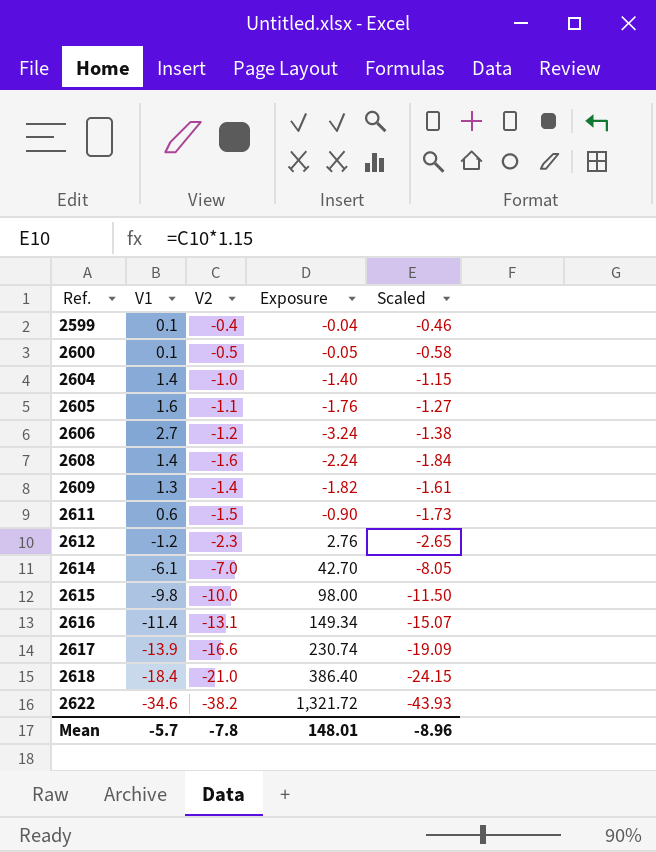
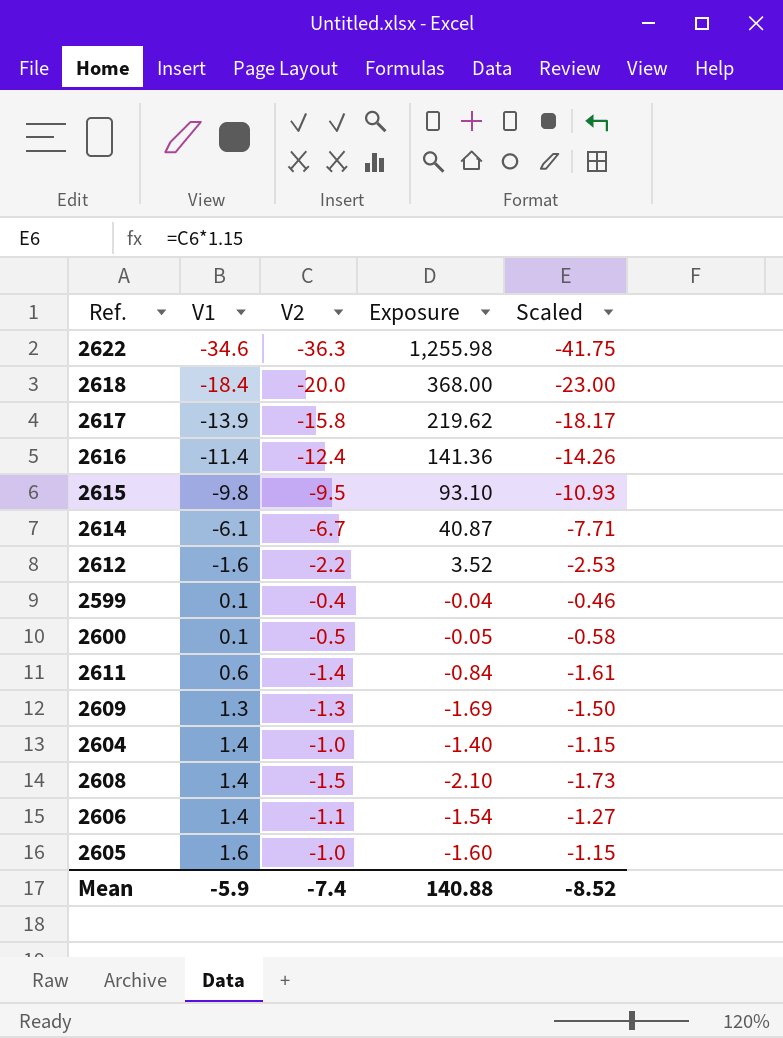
row order: Ref. ascending -> V1 ascending
2622 | V2: -38.2 -> -36.3
2622 | Exposure: 1,321.72 -> 1,255.98
2622 | Scaled: -43.93 -> -41.75
2618 | V2: -21.0 -> -20.0
2618 | Exposure: 386.40 -> 368.00
2618 | Scaled: -24.15 -> -23.00
2617 | V2: -16.6 -> -15.8
2617 | Exposure: 230.74 -> 219.62
2617 | Scaled: -19.09 -> -18.17
2616 | V2: -13.1 -> -12.4
2616 | Exposure: 149.34 -> 141.36
2616 | Scaled: -15.07 -> -14.26
2615 | V2: -10.0 -> -9.5
2615 | Exposure: 98.00 -> 93.10
2615 | Scaled: -11.50 -> -10.93
2614 | V2: -7.0 -> -6.7
2614 | Exposure: 42.70 -> 40.87
2614 | Scaled: -8.05 -> -7.71
2612 | V1: -1.2 -> -1.6
2612 | V2: -2.3 -> -2.2
2612 | Exposure: 2.76 -> 3.52
2612 | Scaled: -2.65 -> -2.53
2611 | V2: -1.5 -> -1.4
2611 | Exposure: -0.90 -> -0.84
2611 | Scaled: -1.73 -> -1.61
2609 | V2: -1.4 -> -1.3
2609 | Exposure: -1.82 -> -1.69
2609 | Scaled: -1.61 -> -1.50
2608 | V2: -1.6 -> -1.5
2608 | Exposure: -2.24 -> -2.10
2608 | Scaled: -1.84 -> -1.73
2606 | V1: 2.7 -> 1.4
2606 | V2: -1.2 -> -1.1
2606 | Exposure: -3.24 -> -1.54
2606 | Scaled: -1.38 -> -1.27
2605 | V2: -1.1 -> -1.0
2605 | Exposure: -1.76 -> -1.60
2605 | Scaled: -1.27 -> -1.15
Mean | V1: -5.7 -> -5.9
Mean | V2: -7.8 -> -7.4
Mean | Exposure: 148.01 -> 140.88
Mean | Scaled: -8.96 -> -8.52

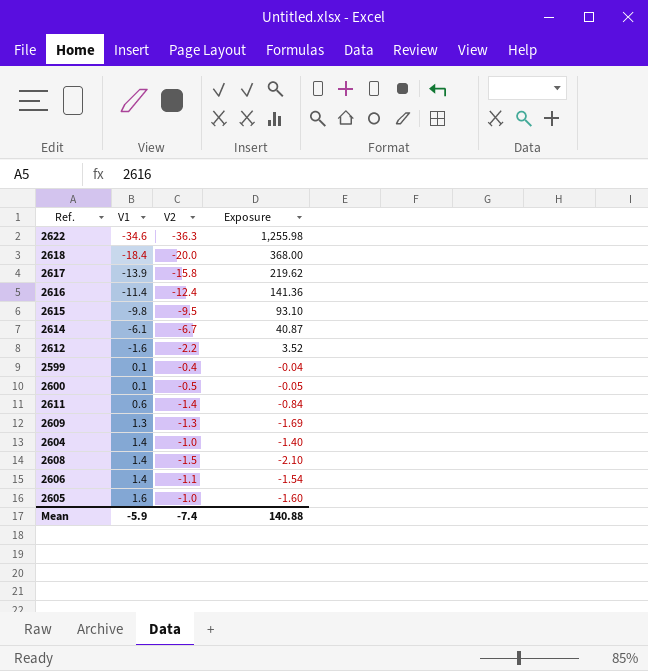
column Scaled | formula: [V2] * 1.15 -> none

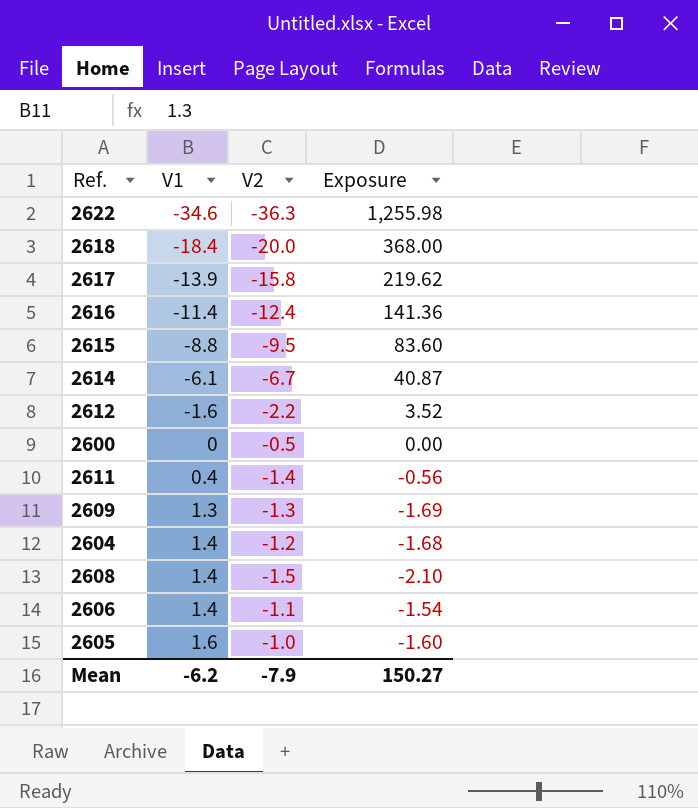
row 2599: 0.1 | -0.4 | -0.04 -> none
2615 | V1: -9.8 -> -8.8
2615 | Exposure: 93.10 -> 83.60
2600 | V1: 0.1 -> 0
2600 | Exposure: -0.05 -> 0.00
2611 | V1: 0.6 -> 0.4
2611 | Exposure: -0.84 -> -0.56
2604 | V2: -1.0 -> -1.2
2604 | Exposure: -1.40 -> -1.68
Mean | V1: -5.9 -> -6.2
Mean | V2: -7.4 -> -7.9
Mean | Exposure: 140.88 -> 150.27

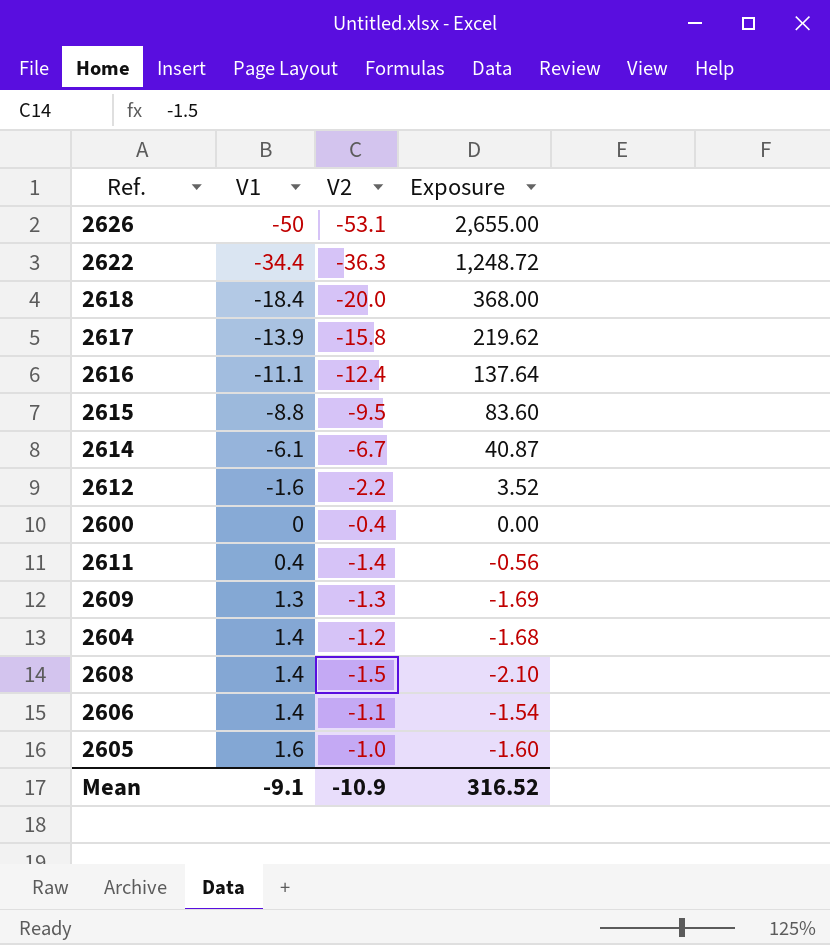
row 2626: none -> -50 | -53.1 | 2,655.00
2622 | V1: -34.6 -> -34.4
2622 | Exposure: 1,255.98 -> 1,248.72
2616 | V1: -11.4 -> -11.1
2616 | Exposure: 141.36 -> 137.64
2600 | V2: -0.5 -> -0.4
Mean | V1: -6.2 -> -9.1
Mean | V2: -7.9 -> -10.9
Mean | Exposure: 150.27 -> 316.52

